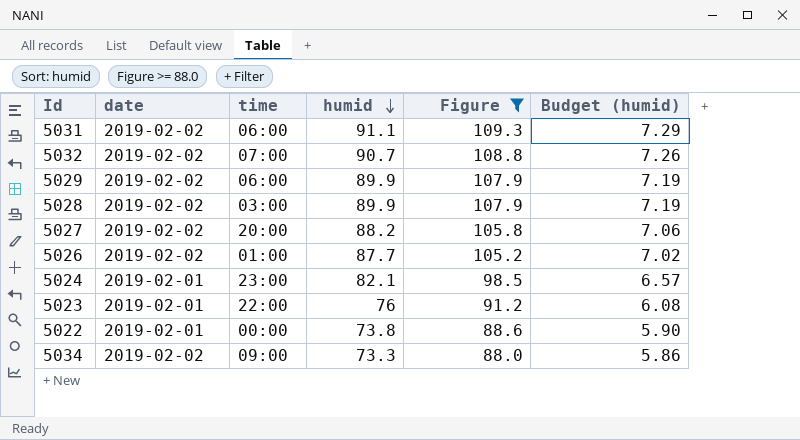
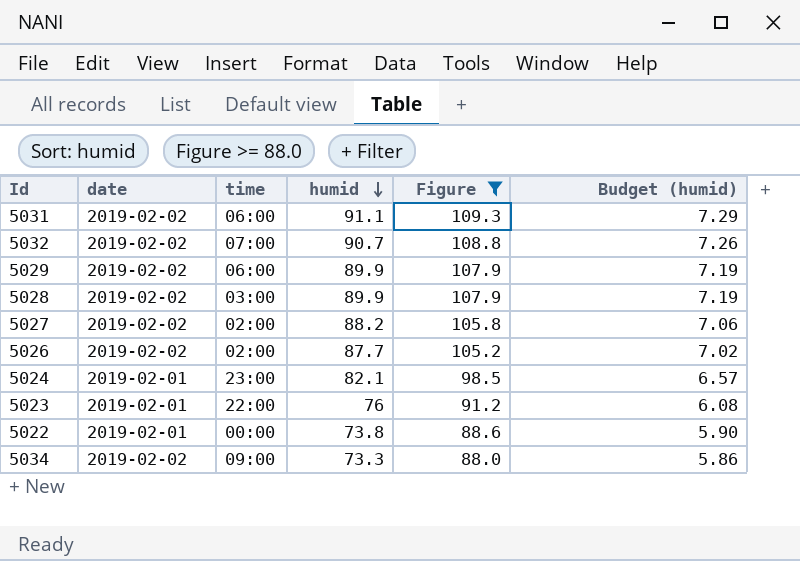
5027 | time: 20:00 -> 02:00
5026 | time: 01:00 -> 02:00

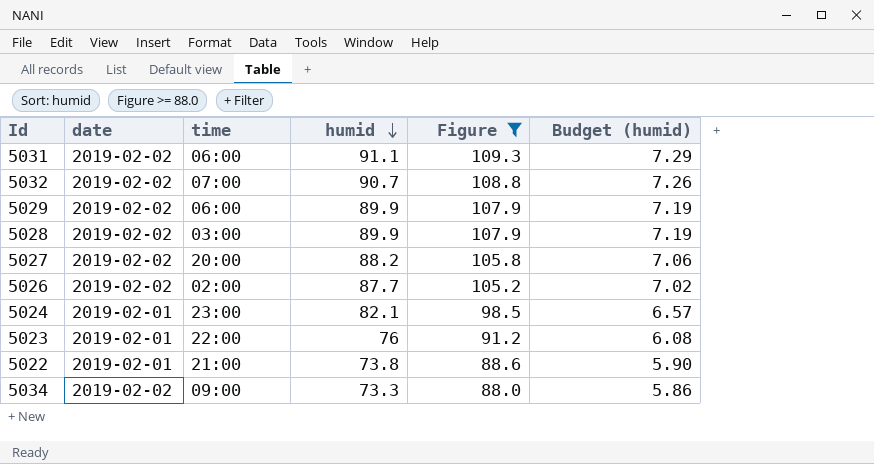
5027 | time: 02:00 -> 20:00
5022 | time: 00:00 -> 21:00

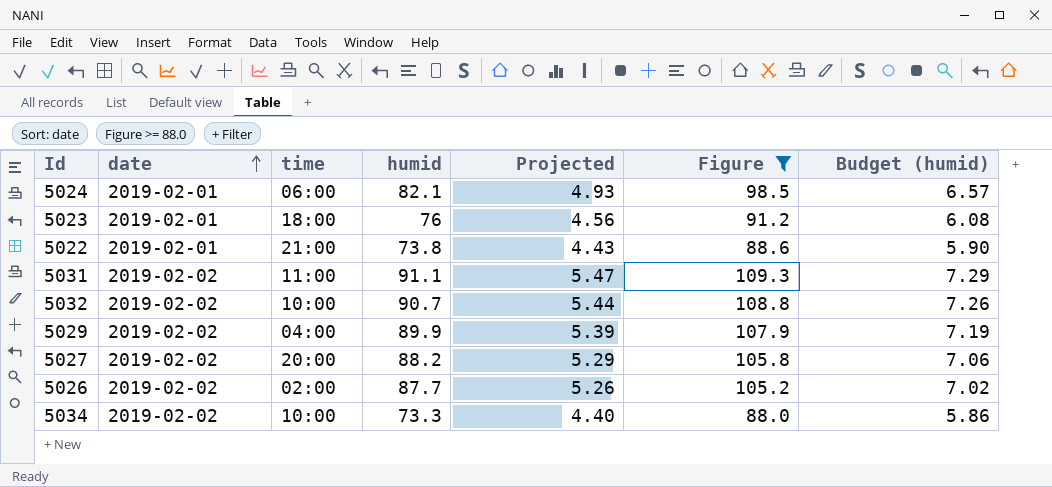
row order: humid descending -> date ascending
column Projected | formula: none -> [humid] * 0.06
row 5028: 2019-02-02 | 03:00 | 89.9 | 107.9 | 7.19 -> none
5024 | time: 23:00 -> 06:00
5023 | time: 22:00 -> 18:00
5031 | time: 06:00 -> 11:00
5032 | time: 07:00 -> 10:00
5029 | time: 06:00 -> 04:00
5034 | time: 09:00 -> 10:00

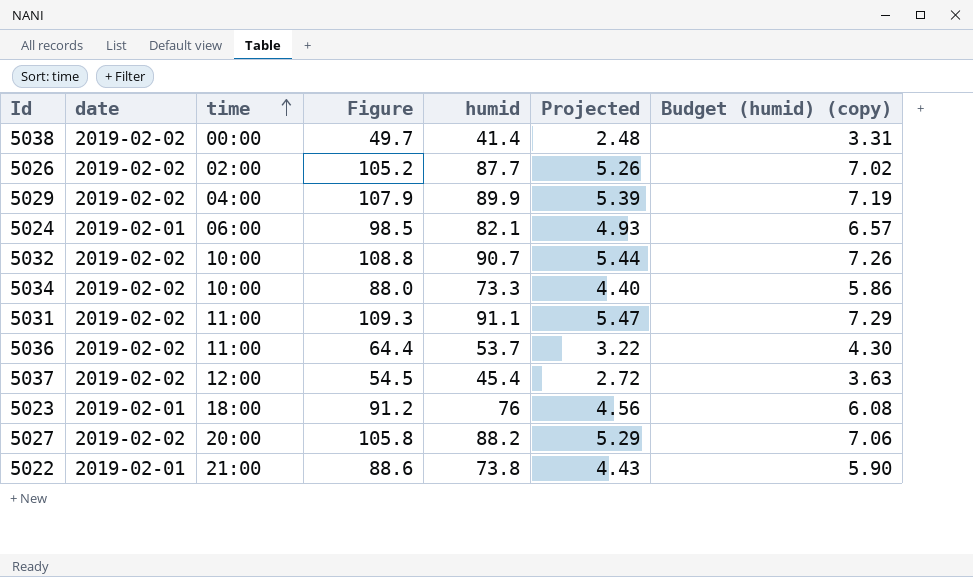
filter: Figure >= 88.0 -> none
row order: date ascending -> time ascending
column Figure | position: 6 -> 4
column name: Budget (humid) -> Budget (humid) (copy)

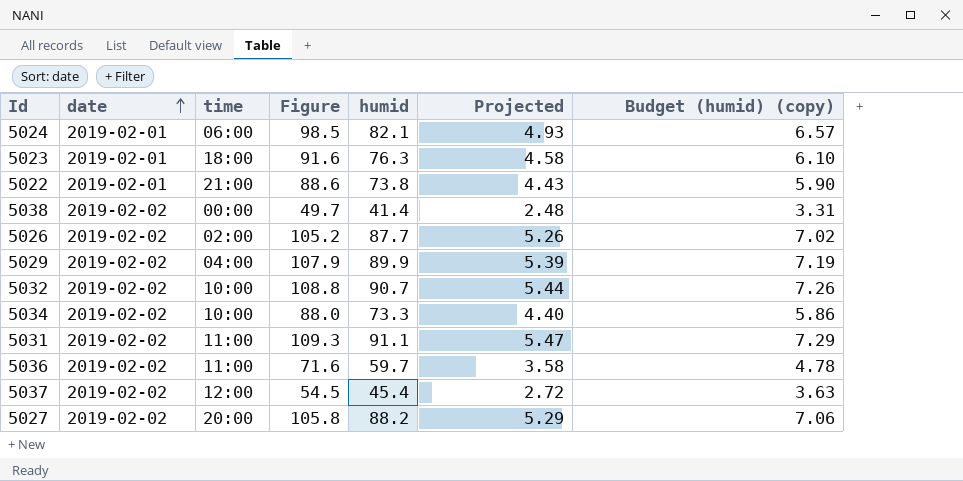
row order: time ascending -> date ascending
5023 | Figure: 91.2 -> 91.6
5023 | humid: 76 -> 76.3
5023 | Projected: 4.56 -> 4.58
5023 | Budget (humid) (copy): 6.08 -> 6.10
5036 | Figure: 64.4 -> 71.6
5036 | humid: 53.7 -> 59.7
5036 | Projected: 3.22 -> 3.58
5036 | Budget (humid) (copy): 4.30 -> 4.78

